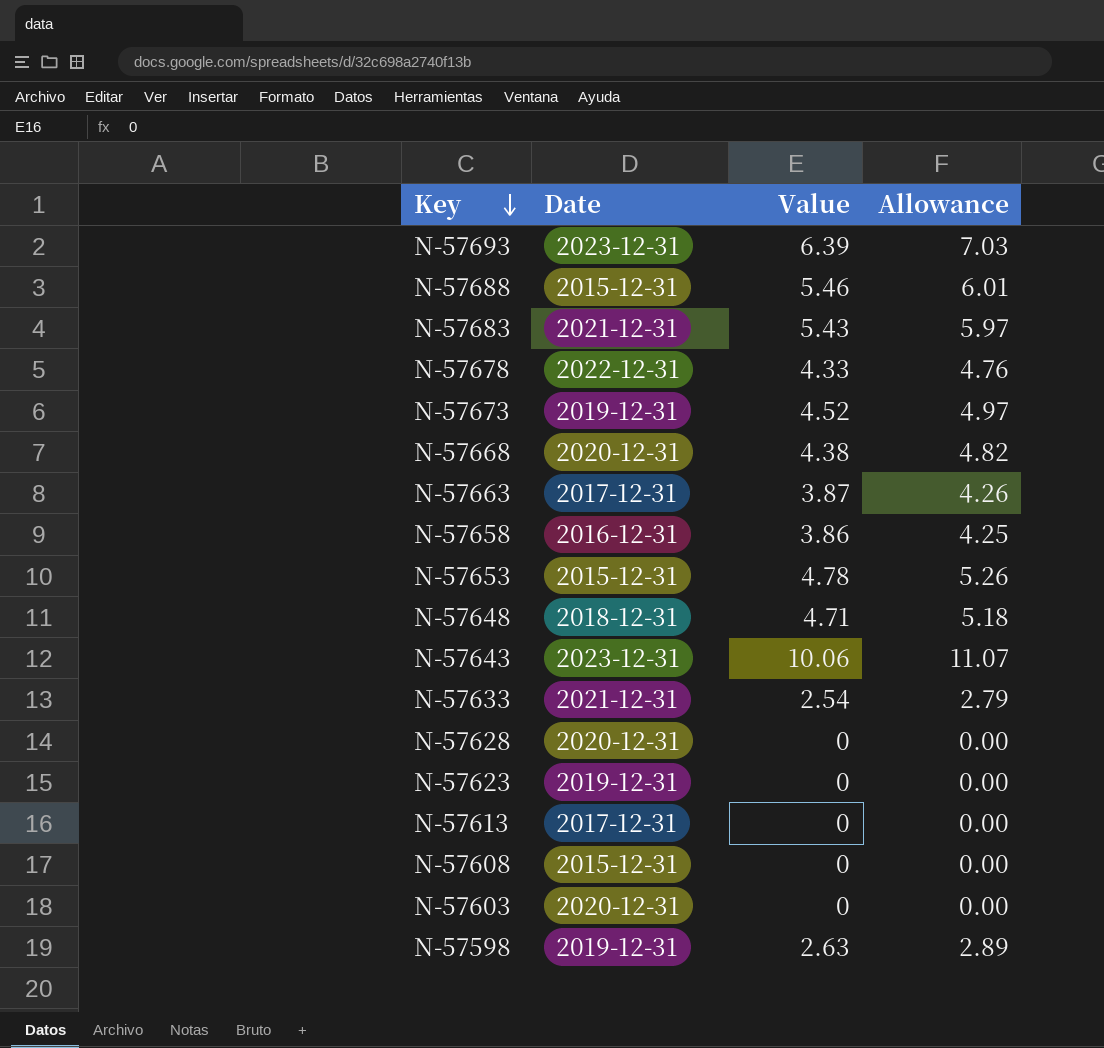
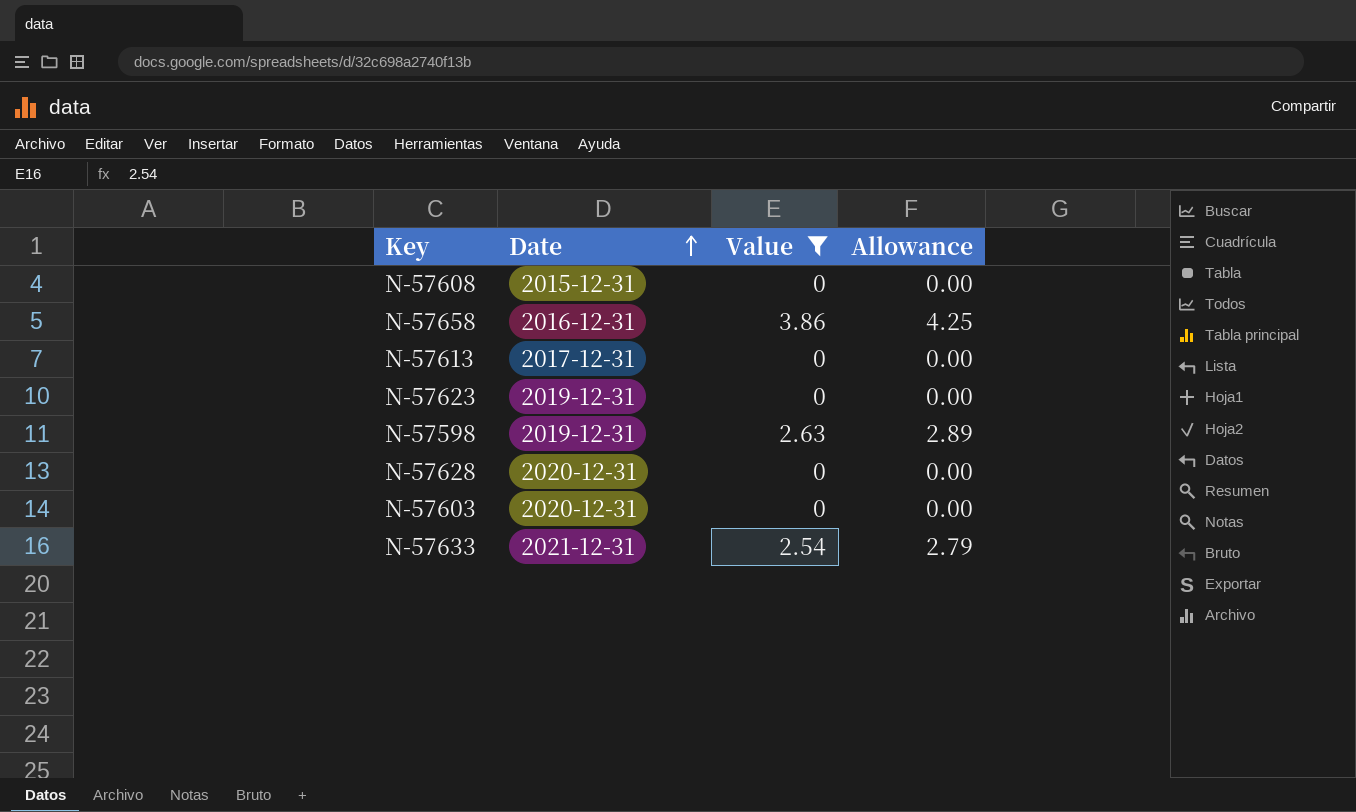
filter: none -> Value <= 3.86
row order: Key descending -> Date ascending

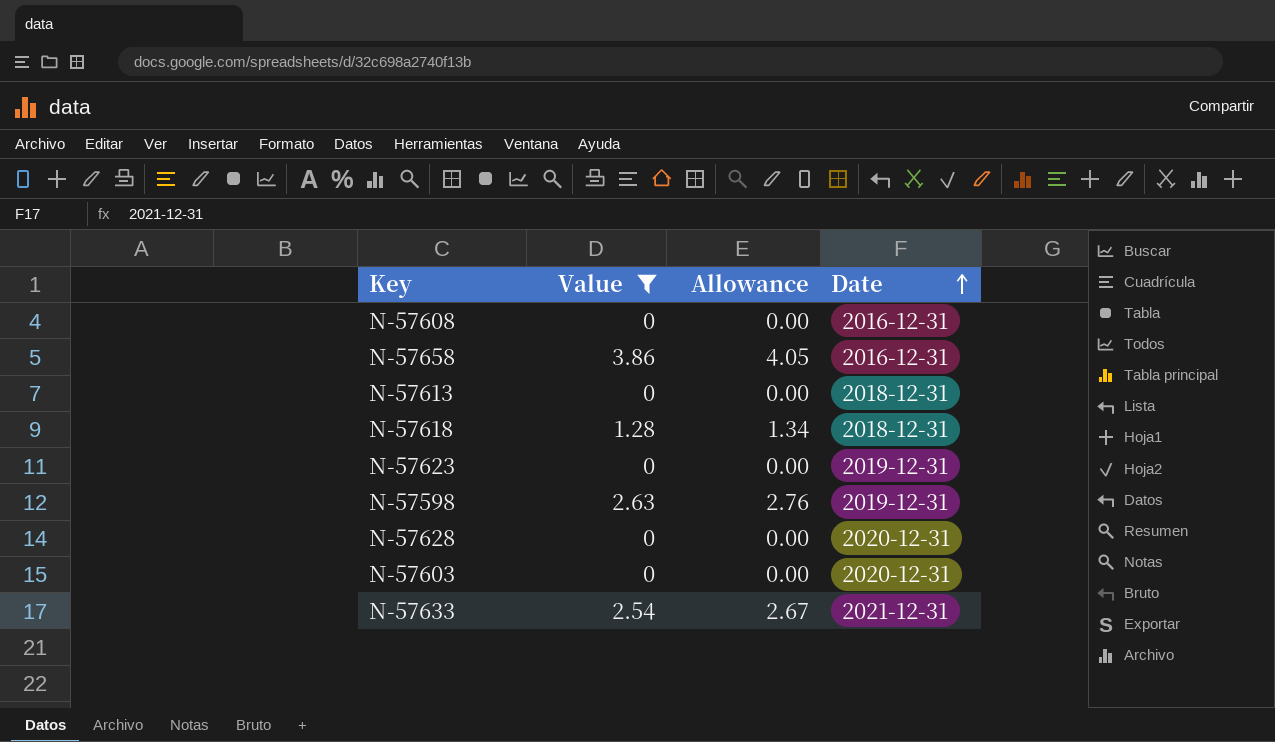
column Allowance | formula: [Value] * 1.1 -> [Value] * 1.05
column Date | position: 2 -> 4
N-57608 | Date: 2015-12-31 -> 2016-12-31
N-57613 | Date: 2017-12-31 -> 2018-12-31
row N-57618: none -> 1.28 | 1.34 | 2018-12-31

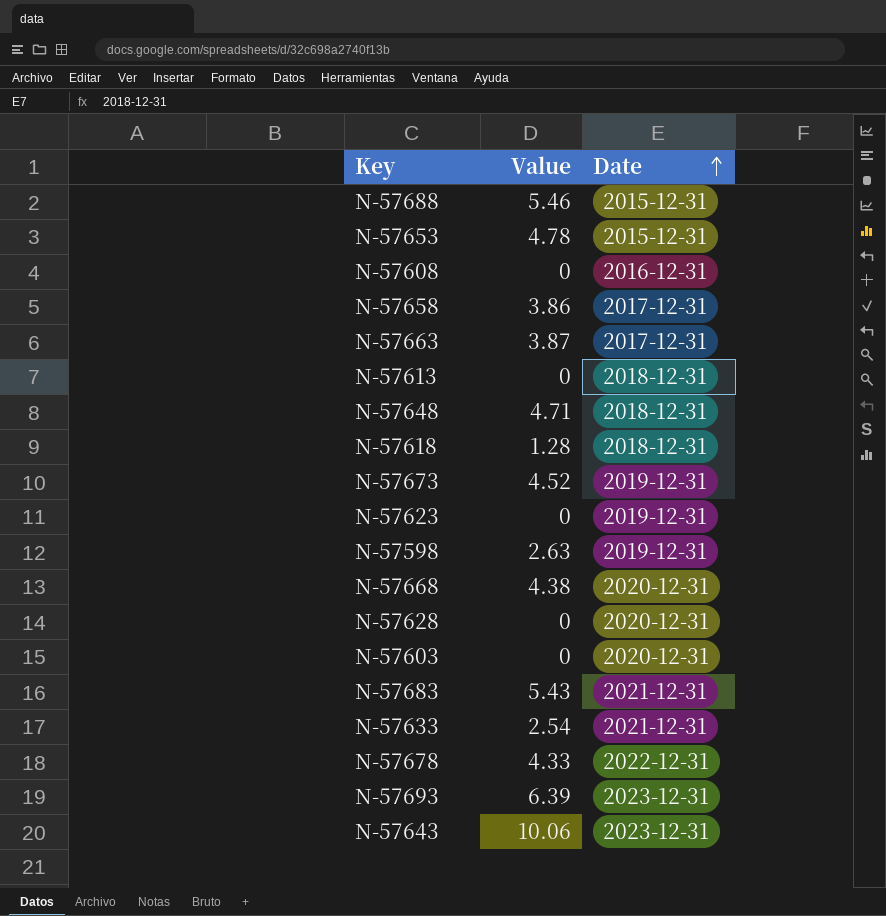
filter: Value <= 3.86 -> none
column Allowance | formula: [Value] * 1.05 -> none
N-57658 | Date: 2016-12-31 -> 2017-12-31

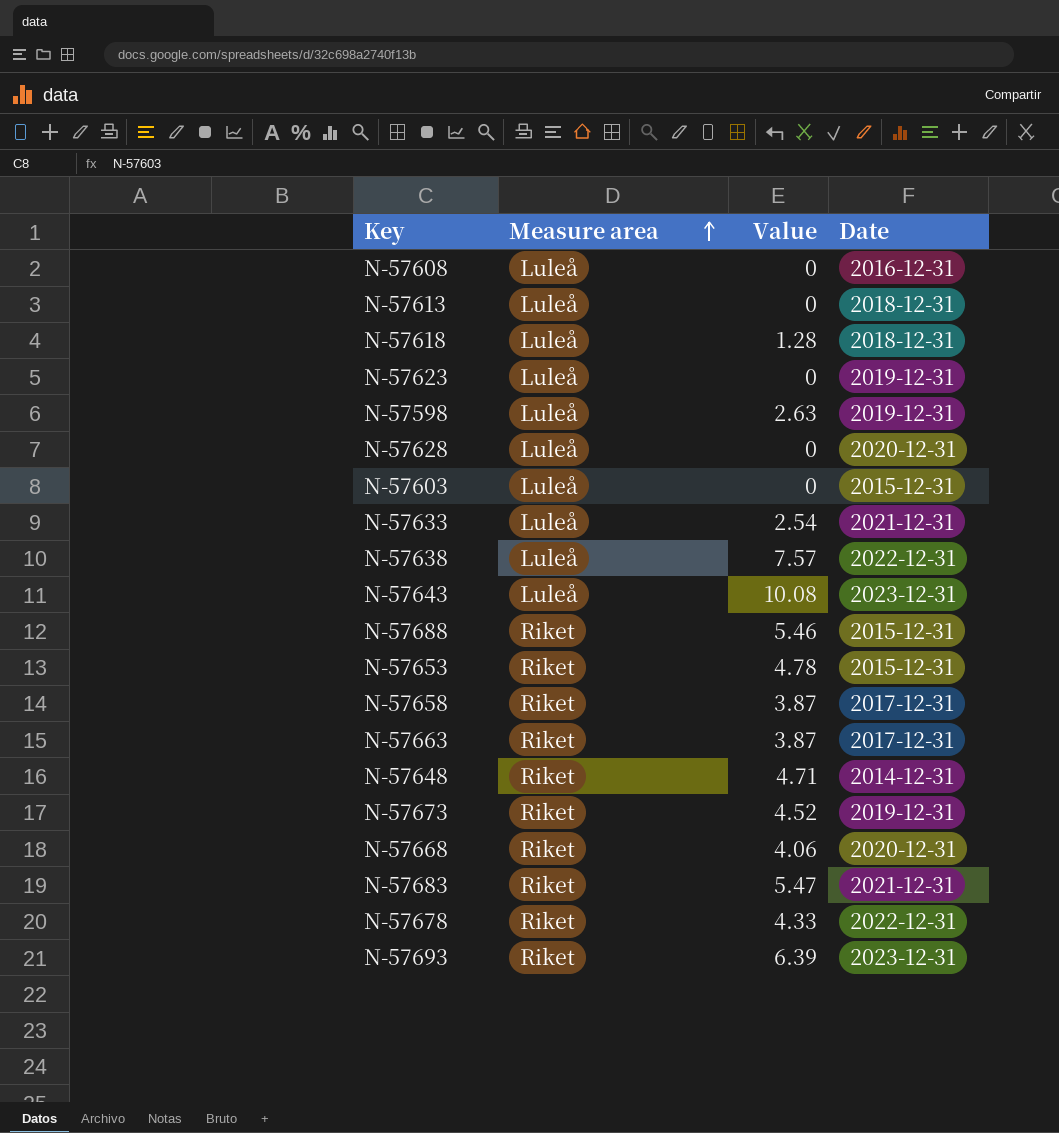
row order: Date ascending -> Measure area ascending
column Measure area | position: none -> 2
N-57603 | Date: 2020-12-31 -> 2015-12-31
row N-57638: none -> Luleå | 7.57 | 2022-12-31
N-57643 | Value: 10.06 -> 10.08
N-57658 | Value: 3.86 -> 3.87
N-57648 | Date: 2018-12-31 -> 2014-12-31
N-57668 | Value: 4.38 -> 4.06
N-57683 | Value: 5.43 -> 5.47

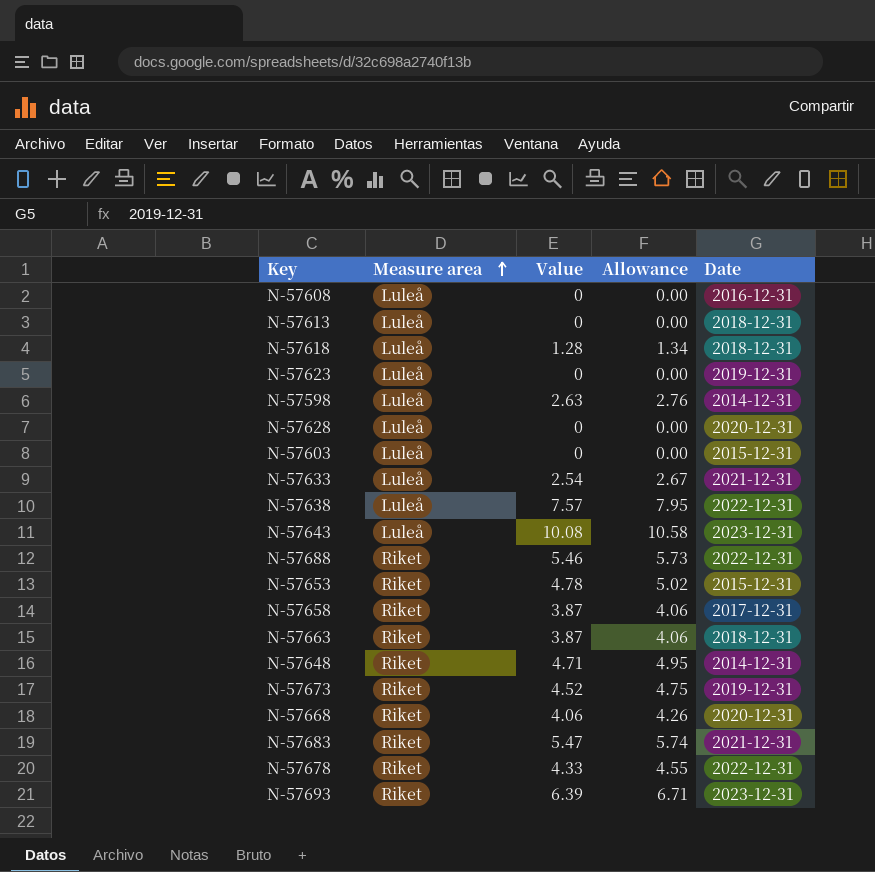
column Allowance | formula: none -> [Value] * 1.05
N-57598 | Date: 2019-12-31 -> 2014-12-31
N-57688 | Date: 2015-12-31 -> 2022-12-31
N-57663 | Date: 2017-12-31 -> 2018-12-31

